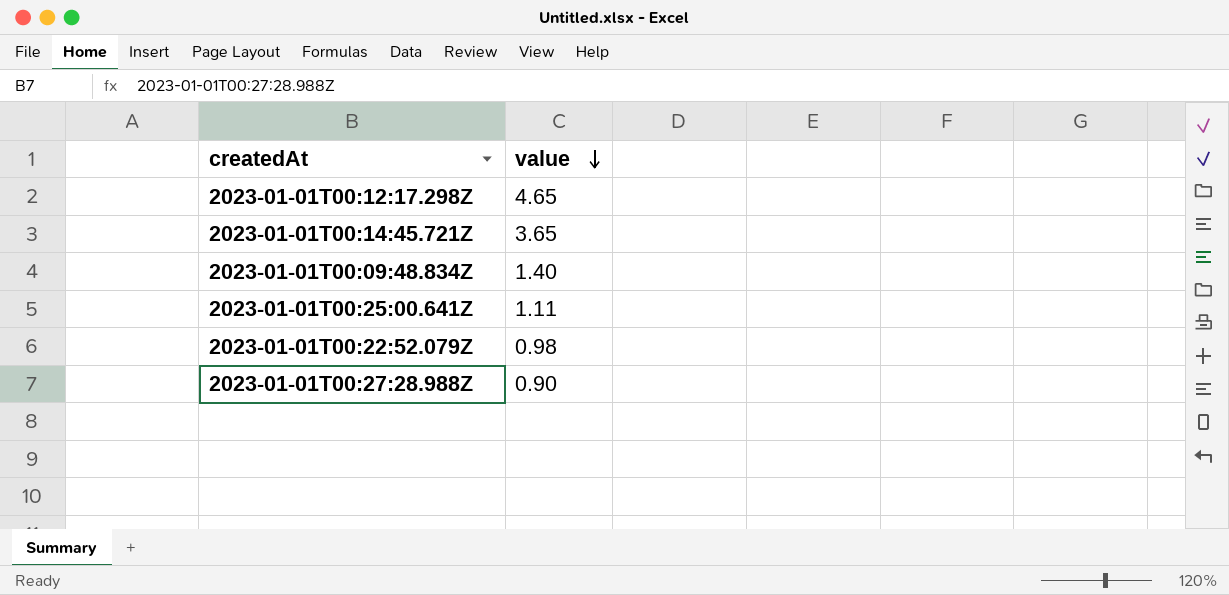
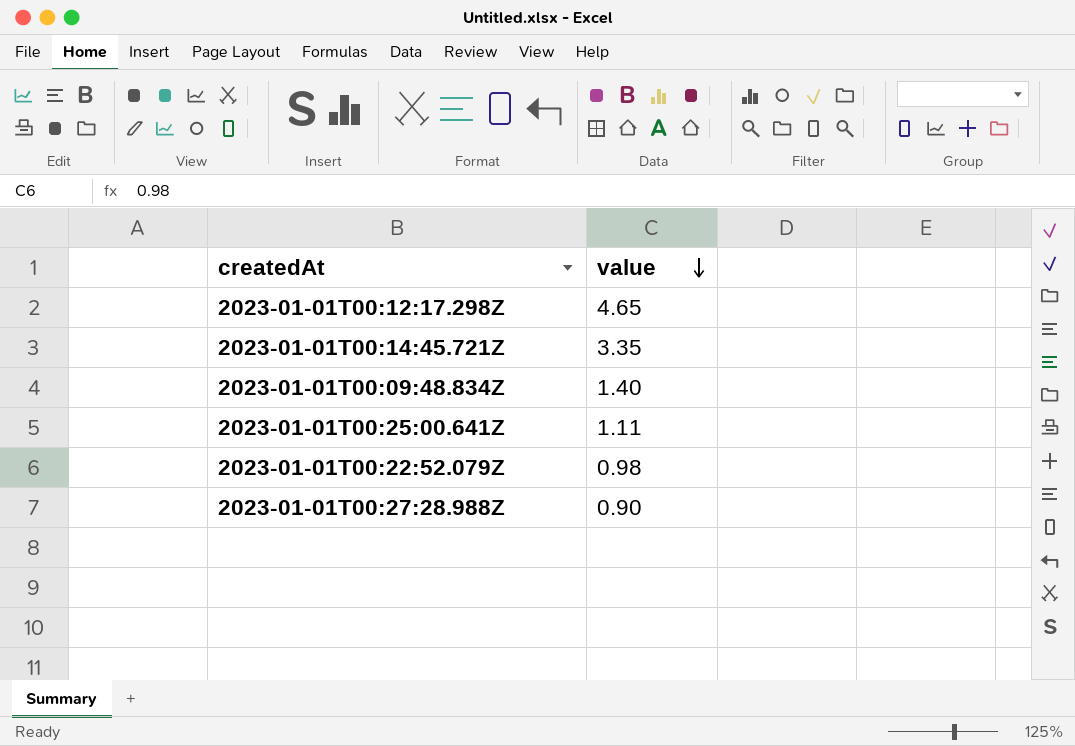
2023-01-01T00:14:45.721Z | value: 3.65 -> 3.35

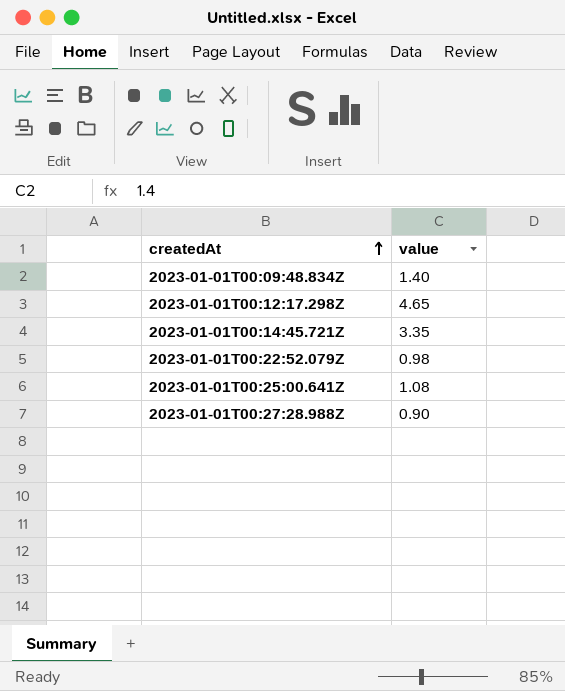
row order: value descending -> createdAt ascending
2023-01-01T00:25:00.641Z | value: 1.11 -> 1.08

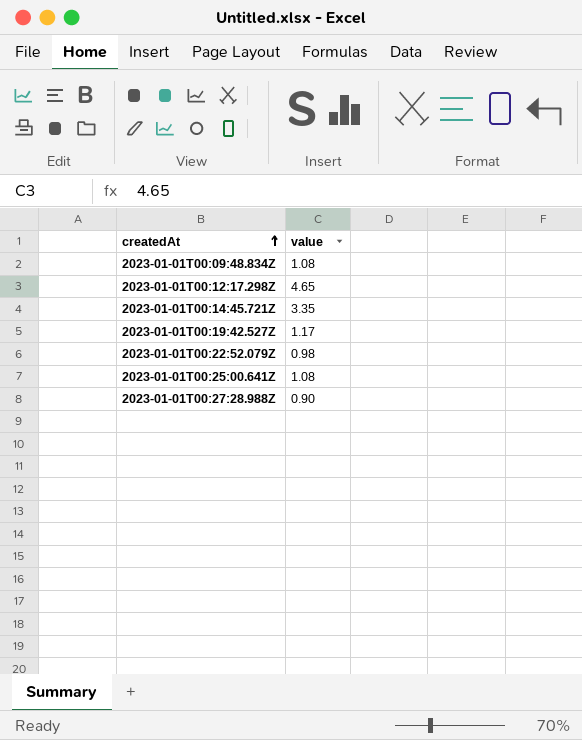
2023-01-01T00:09:48.834Z | value: 1.40 -> 1.08
row 2023-01-01T00:19:42.527Z: none -> 1.17

